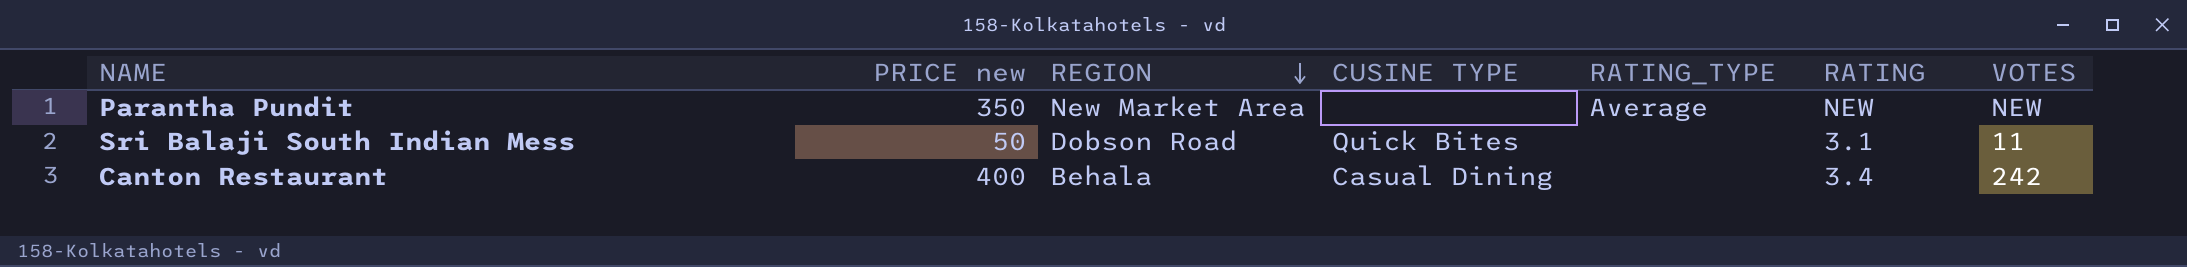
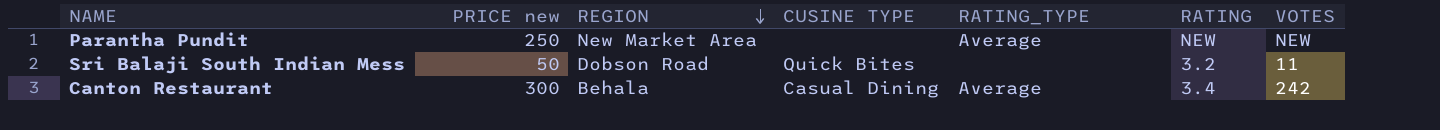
Parantha Pundit | PRICE new: 350 -> 250
Sri Balaji South Indian Mess | RATING: 3.1 -> 3.2
Canton Restaurant | PRICE new: 400 -> 300
Canton Restaurant | RATING_TYPE: none -> Average

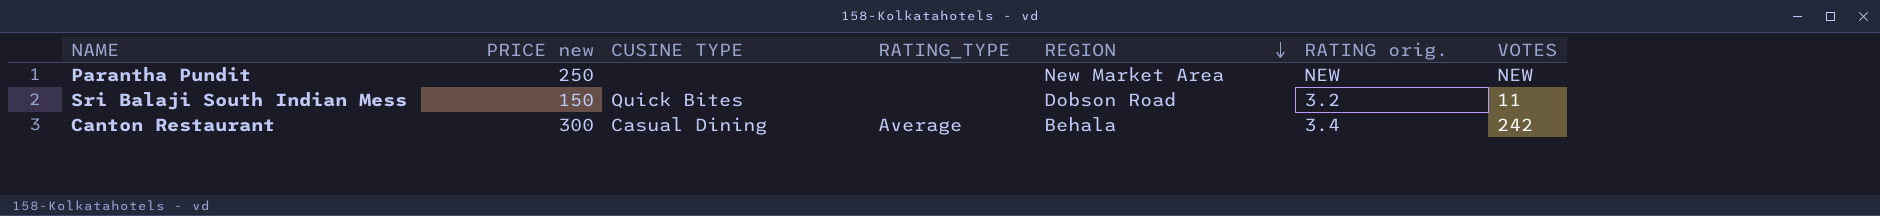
column REGION | position: 3 -> 5
column name: RATING -> RATING orig.
Parantha Pundit | RATING_TYPE: Average -> none
Sri Balaji South Indian Mess | PRICE new: 50 -> 150

